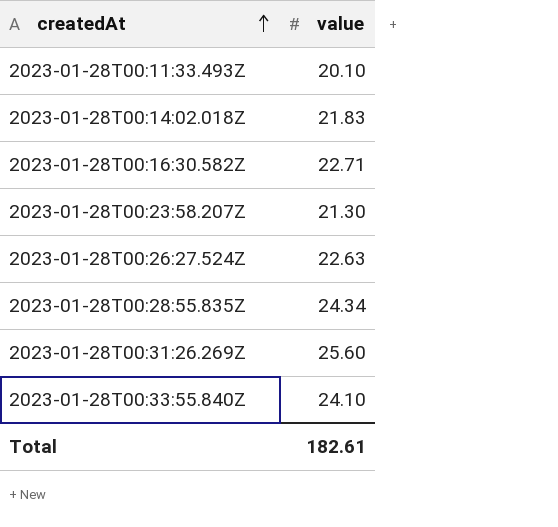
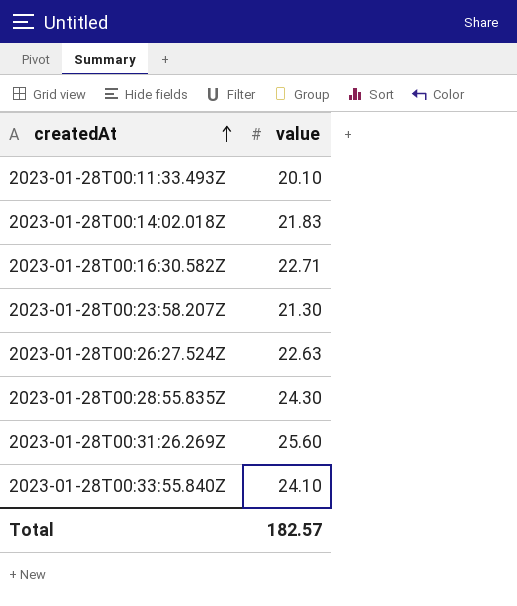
2023-01-28T00:28:55.835Z | value: 24.34 -> 24.30
Total | value: 182.61 -> 182.57

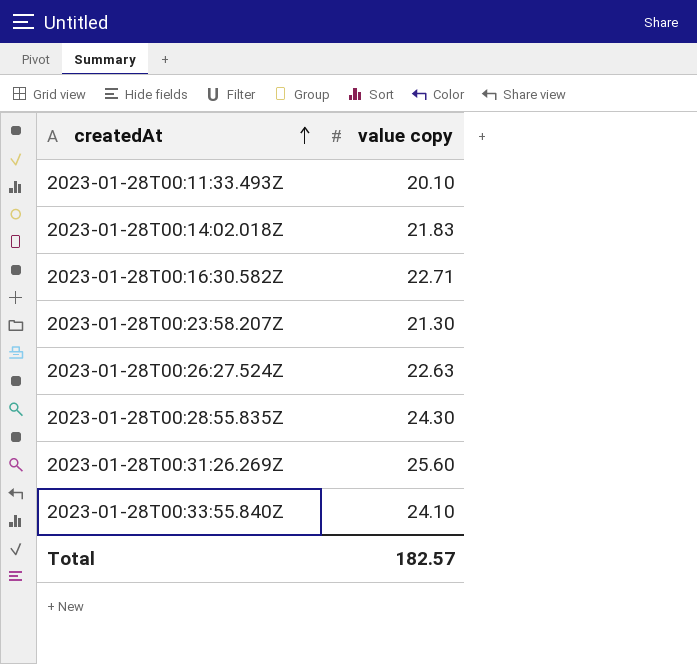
column name: value -> value copy

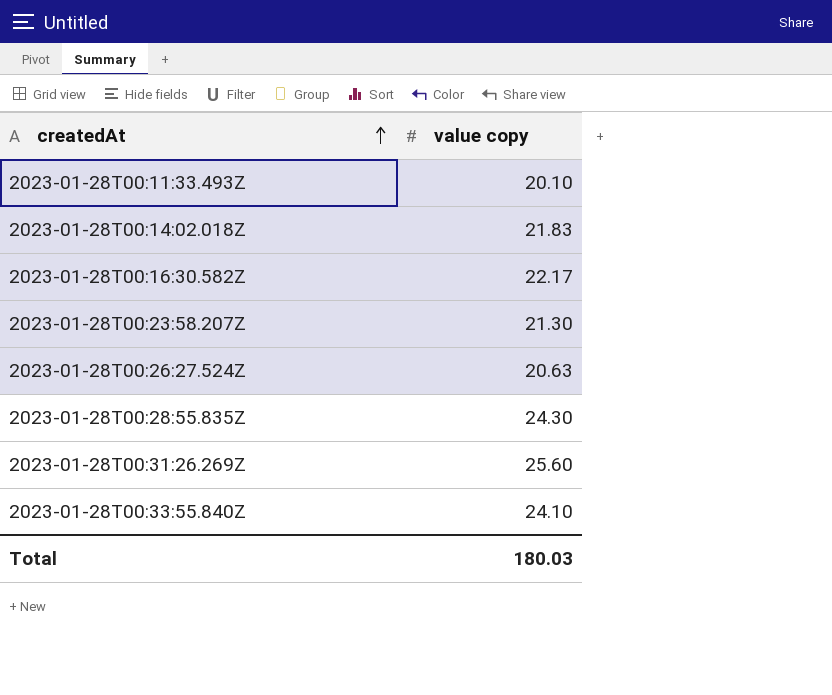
2023-01-28T00:16:30.582Z | value copy: 22.71 -> 22.17
2023-01-28T00:26:27.524Z | value copy: 22.63 -> 20.63
Total | value copy: 182.57 -> 180.03

